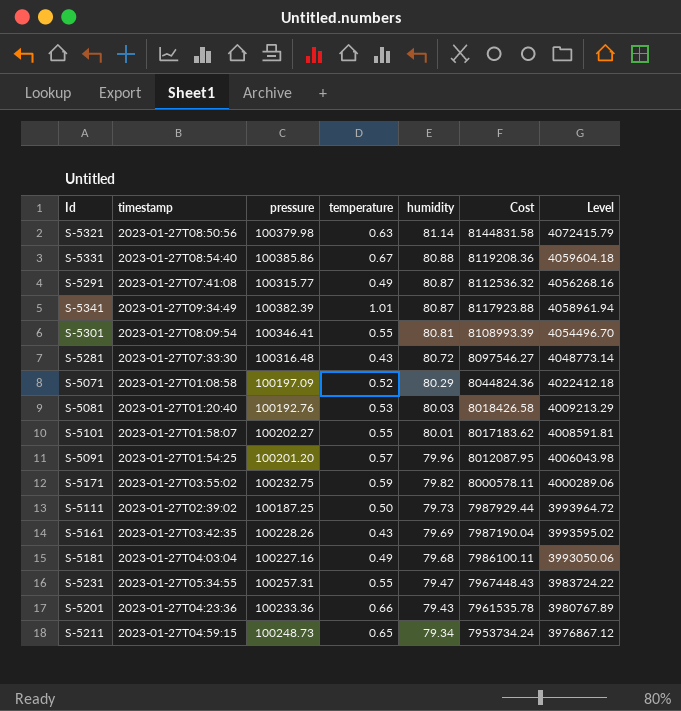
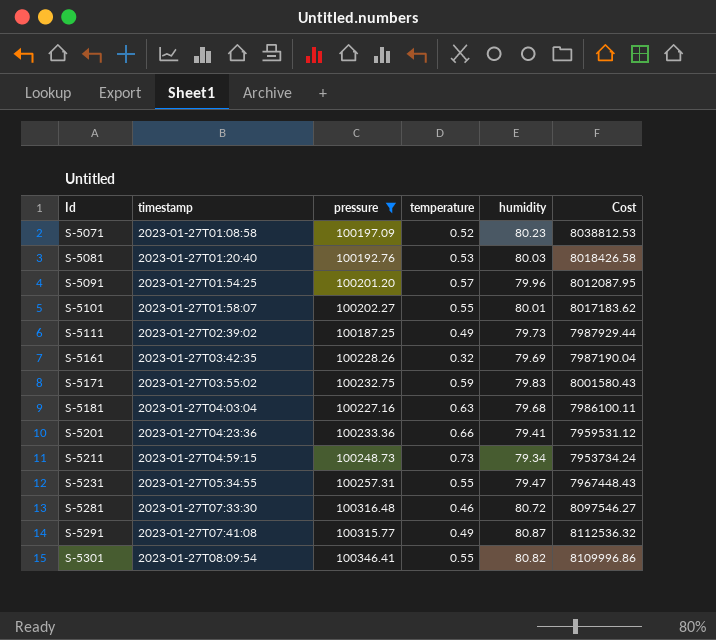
filter: none -> pressure <= 100346.41
row order: humidity descending -> Id ascending
column Level | formula: [Cost] * 0.5 -> none
S-5071 | humidity: 80.29 -> 80.23
S-5071 | Cost: 8044824.36 -> 8038812.53
S-5111 | temperature: 0.50 -> 0.49
S-5161 | temperature: 0.43 -> 0.32
S-5171 | humidity: 79.82 -> 79.83
S-5171 | Cost: 8000578.11 -> 8001580.43
S-5181 | temperature: 0.49 -> 0.63
S-5201 | humidity: 79.43 -> 79.41
S-5201 | Cost: 7961535.78 -> 7959531.12
S-5211 | temperature: 0.65 -> 0.73
S-5281 | temperature: 0.43 -> 0.46
S-5301 | humidity: 80.81 -> 80.82
S-5301 | Cost: 8108993.39 -> 8109996.86

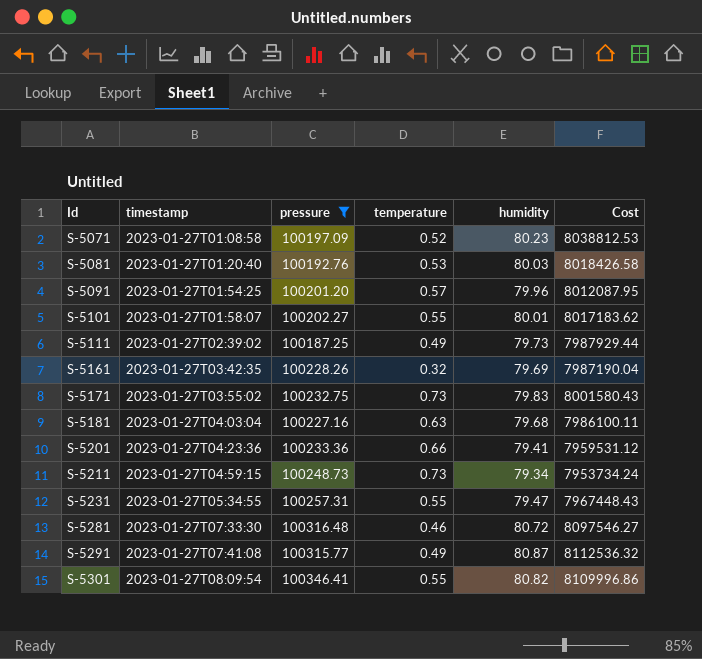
S-5171 | temperature: 0.59 -> 0.73

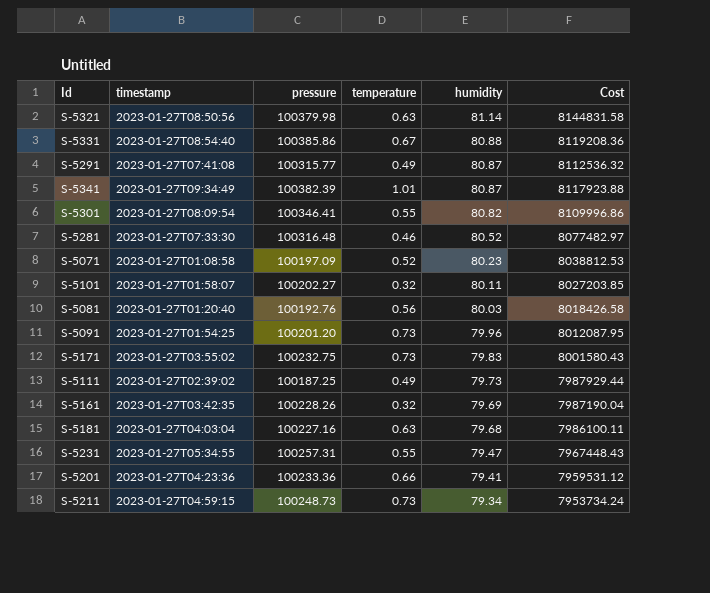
filter: pressure <= 100346.41 -> none
row order: Id ascending -> humidity descending
S-5281 | humidity: 80.72 -> 80.52
S-5281 | Cost: 8097546.27 -> 8077482.97
S-5101 | temperature: 0.55 -> 0.32
S-5101 | humidity: 80.01 -> 80.11
S-5101 | Cost: 8017183.62 -> 8027203.85
S-5081 | temperature: 0.53 -> 0.56
S-5091 | temperature: 0.57 -> 0.73

